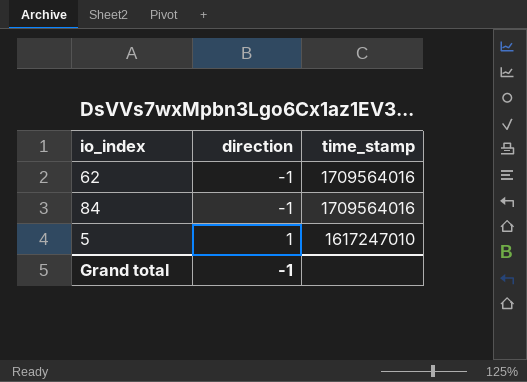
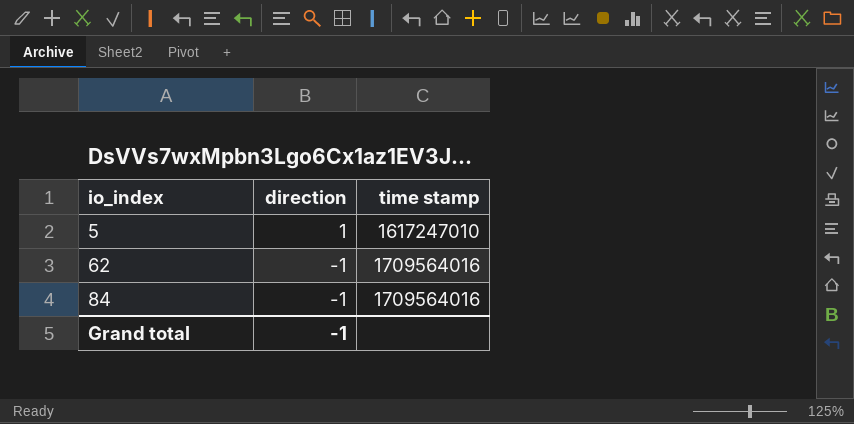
row order: direction ascending -> io_index ascending
column name: time_stamp -> time stamp

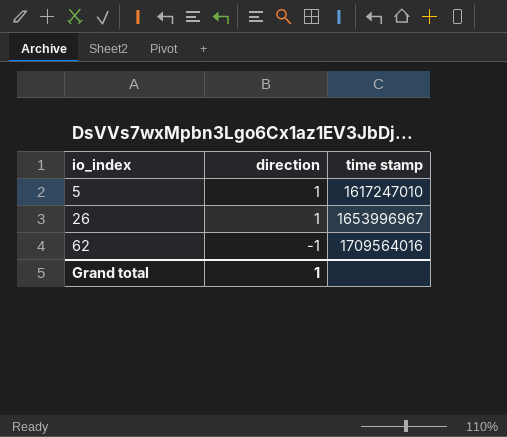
row 84: -1 | 1709564016 -> none
row 26: none -> 1 | 1653996967
Grand total | direction: -1 -> 1

